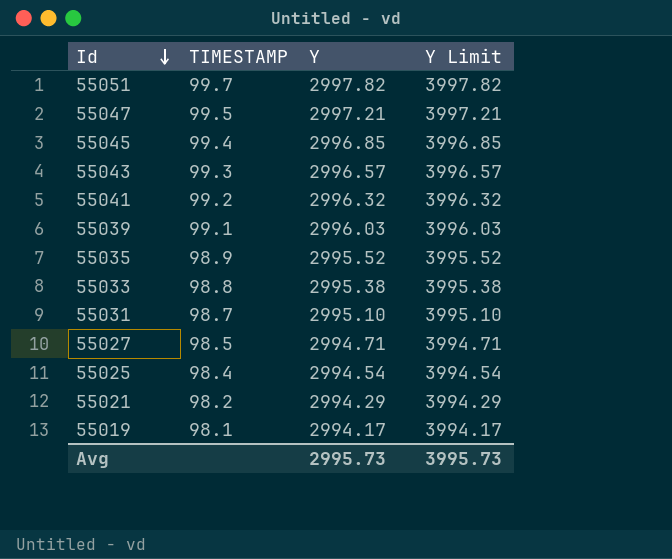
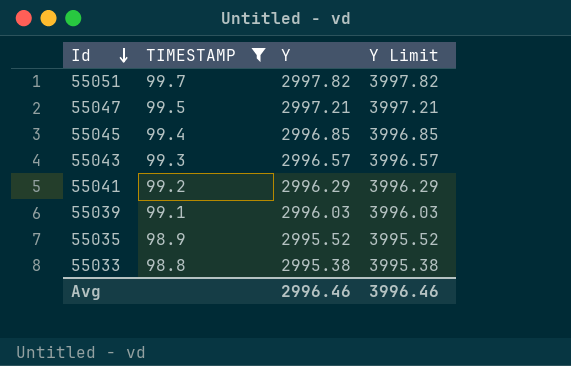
filter: none -> TIMESTAMP >= 98.8
55041 | Y: 2996.32 -> 2996.29
55041 | Y Limit: 3996.32 -> 3996.29
Avg | Y: 2995.73 -> 2996.46
Avg | Y Limit: 3995.73 -> 3996.46

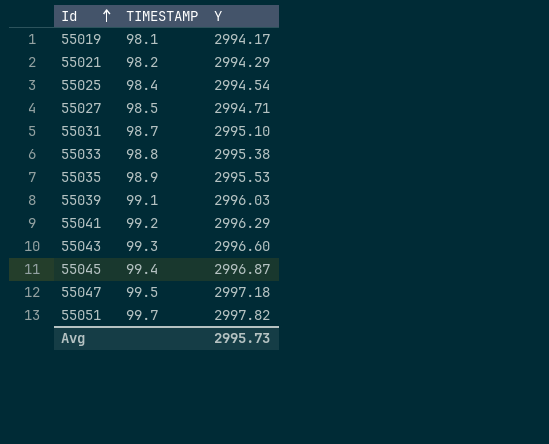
filter: TIMESTAMP >= 98.8 -> none
row order: Id descending -> Id ascending
column Y Limit | formula: [Y] + 1000 -> none
55035 | Y: 2995.52 -> 2995.53
55043 | Y: 2996.57 -> 2996.60
55045 | Y: 2996.85 -> 2996.87
55047 | Y: 2997.21 -> 2997.18
Avg | Y: 2996.46 -> 2995.73

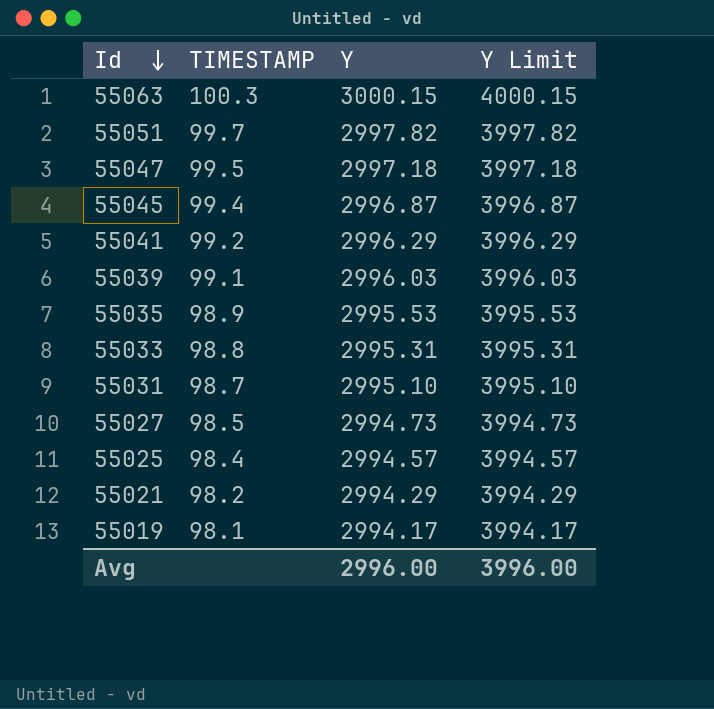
row order: Id ascending -> Id descending
column Y Limit | formula: none -> [Y] + 1000
row 55043: 99.3 | 2996.60 -> none
row 55063: none -> 100.3 | 3000.15 | 4000.15
55033 | Y: 2995.38 -> 2995.31
55027 | Y: 2994.71 -> 2994.73
55025 | Y: 2994.54 -> 2994.57
Avg | Y: 2995.73 -> 2996.00

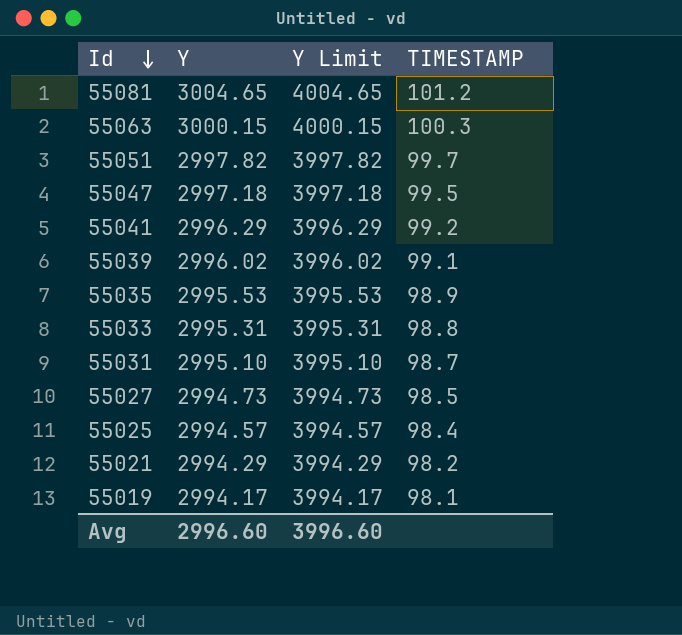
column TIMESTAMP | position: 2 -> 4
row 55045: 99.4 | 2996.87 | 3996.87 -> none
row 55081: none -> 3004.65 | 4004.65 | 101.2
55039 | Y: 2996.03 -> 2996.02
55039 | Y Limit: 3996.03 -> 3996.02
Avg | Y: 2996.00 -> 2996.60
Avg | Y Limit: 3996.00 -> 3996.60

